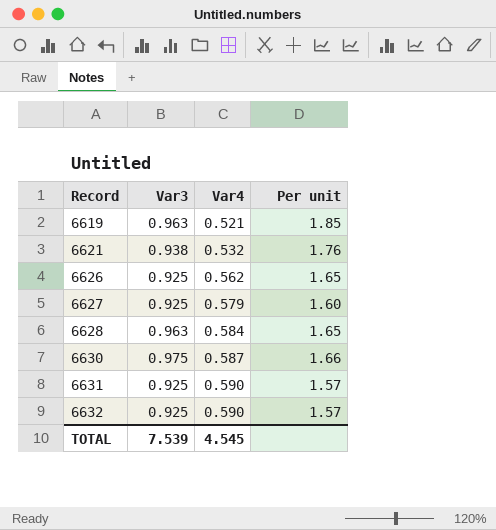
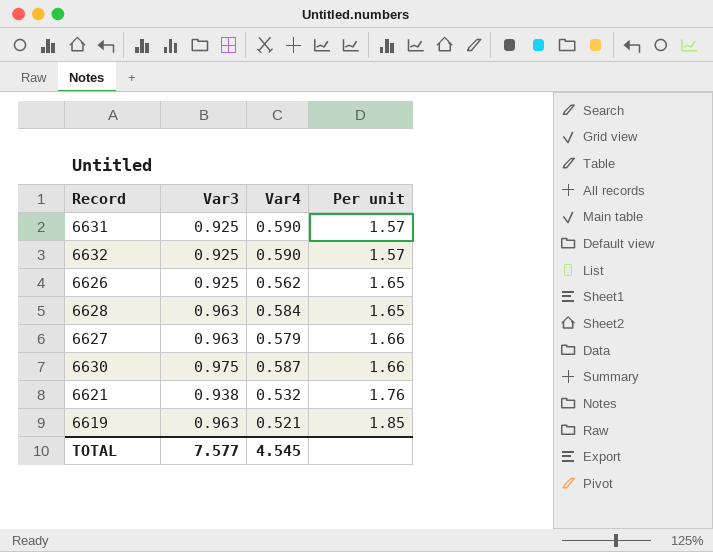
row order: Record ascending -> Per unit ascending
6627 | Var3: 0.925 -> 0.963
6627 | Per unit: 1.60 -> 1.66
TOTAL | Var3: 7.539 -> 7.577

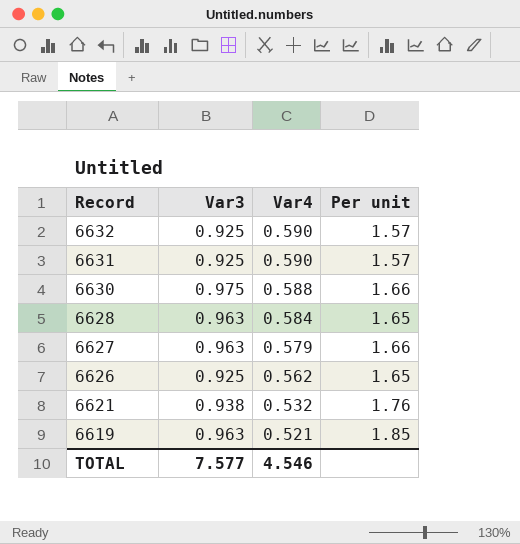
row order: Per unit ascending -> Record descending
6630 | Var4: 0.587 -> 0.588
TOTAL | Var4: 4.545 -> 4.546

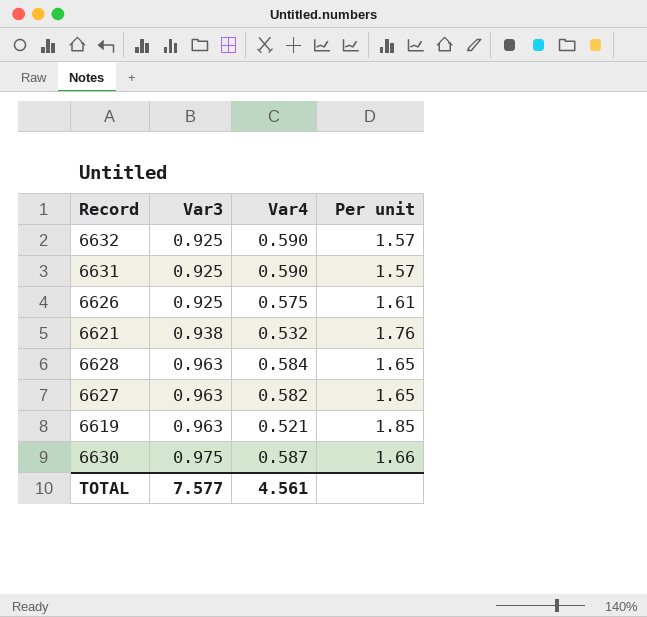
row order: Record descending -> Var3 ascending
6626 | Var4: 0.562 -> 0.575
6626 | Per unit: 1.65 -> 1.61
6627 | Var4: 0.579 -> 0.582
6627 | Per unit: 1.66 -> 1.65
6630 | Var4: 0.588 -> 0.587
TOTAL | Var4: 4.546 -> 4.561

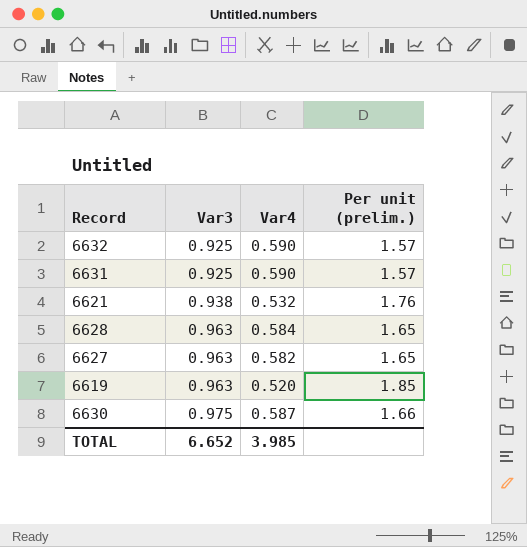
column name: Per unit -> Per unit (prelim.)
row 6626: 0.925 | 0.575 | 1.61 -> none
6619 | Var4: 0.521 -> 0.520
TOTAL | Var3: 7.577 -> 6.652
TOTAL | Var4: 4.561 -> 3.985

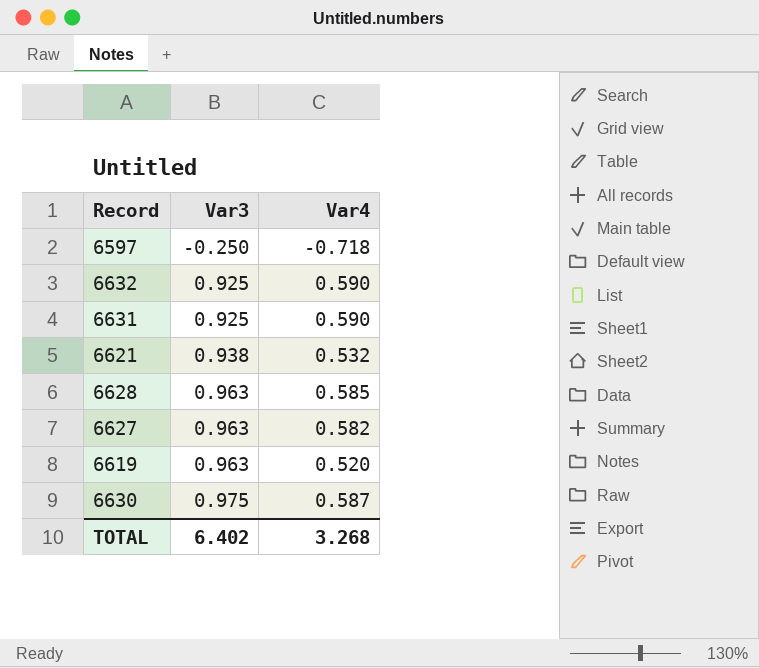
column Per unit (prelim.) | formula: [Var3] / [Var4] -> none
row 6597: none -> -0.250 | -0.718
6628 | Var4: 0.584 -> 0.585
TOTAL | Var3: 6.652 -> 6.402
TOTAL | Var4: 3.985 -> 3.268

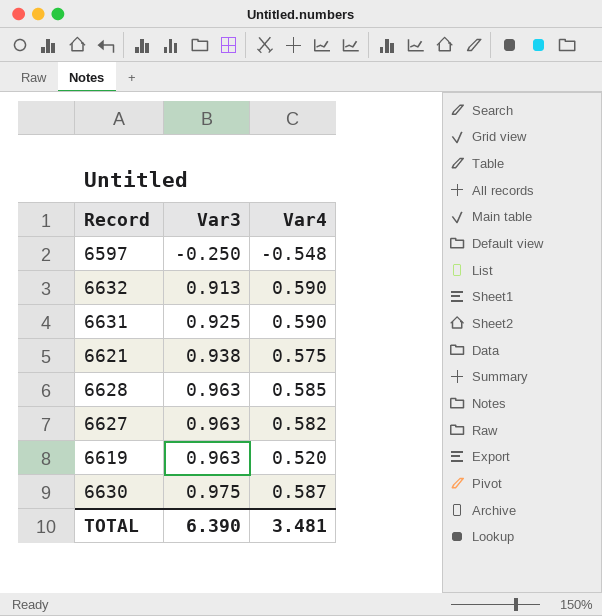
6597 | Var4: -0.718 -> -0.548
6632 | Var3: 0.925 -> 0.913
6621 | Var4: 0.532 -> 0.575
TOTAL | Var3: 6.402 -> 6.390
TOTAL | Var4: 3.268 -> 3.481

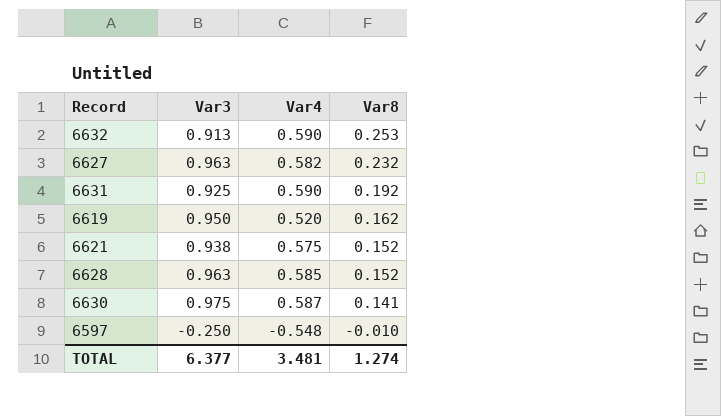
row order: Var3 ascending -> Var8 descending
column Var8 | position: none -> 4
6619 | Var3: 0.963 -> 0.950
TOTAL | Var3: 6.390 -> 6.377

